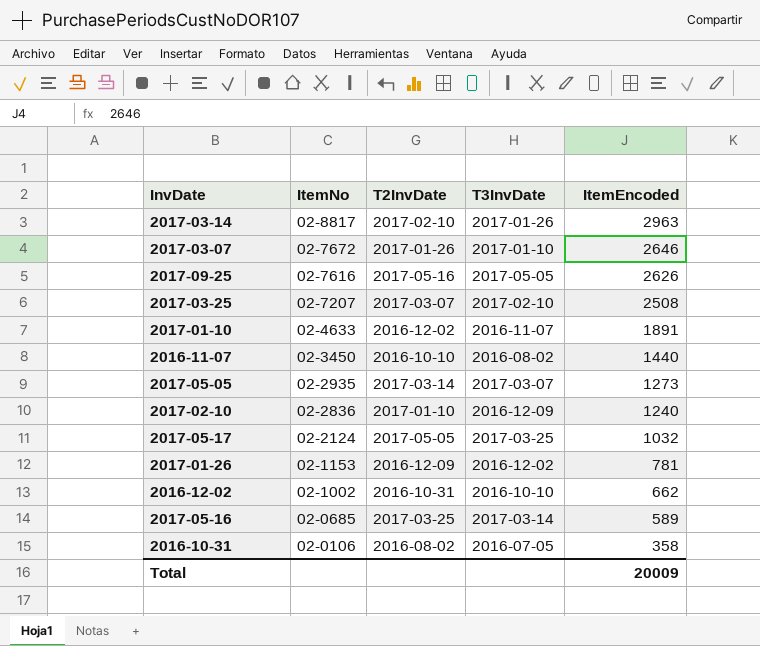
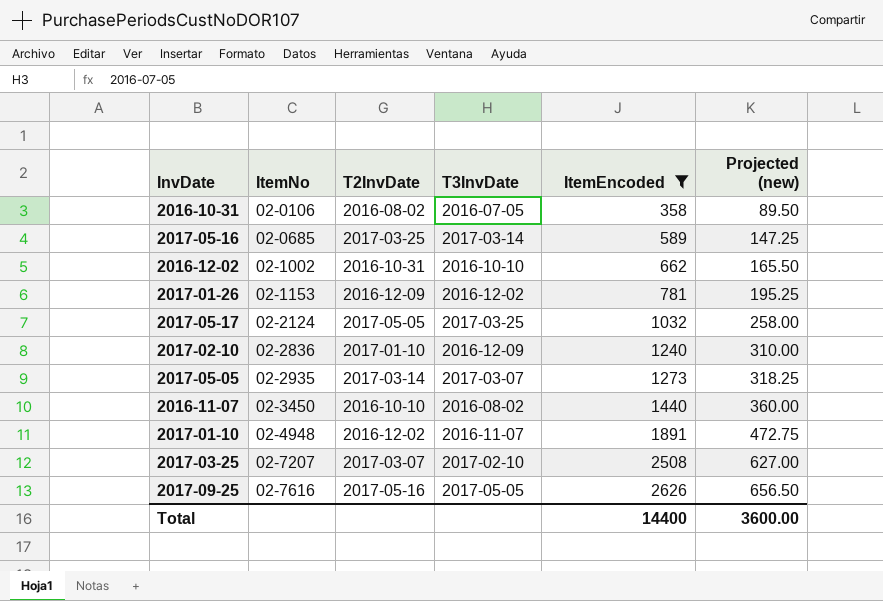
filter: none -> ItemEncoded <= 2626
row order: ItemNo descending -> ItemNo ascending
column Projected (new) | formula: none -> [ItemEncoded] * 0.25
2017-01-10 | ItemNo: 02-4633 -> 02-4948
Total | ItemEncoded: 20009 -> 14400

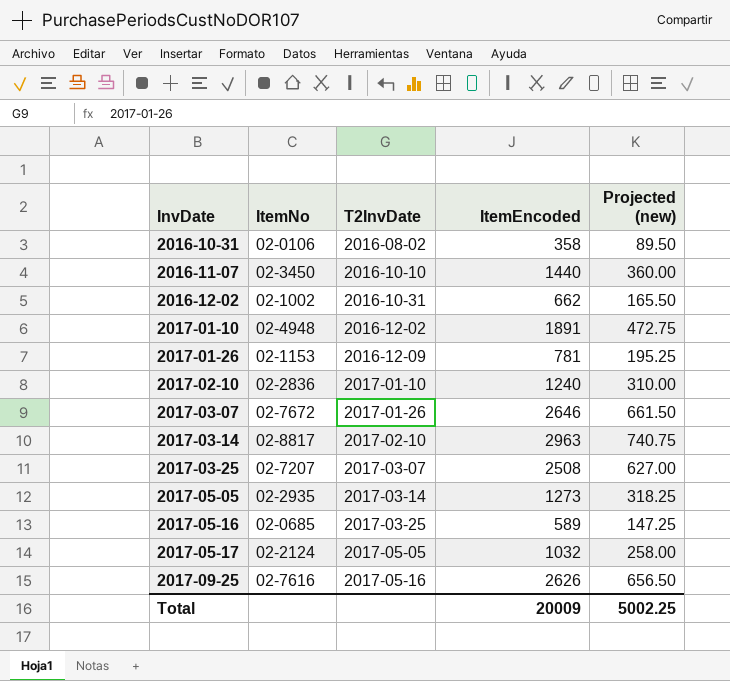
filter: ItemEncoded <= 2626 -> none
row order: ItemNo ascending -> InvDate ascending
column T3InvDate | position: 4 -> none
Total | ItemEncoded: 14400 -> 20009
Total | Projected (new): 3600.00 -> 5002.25

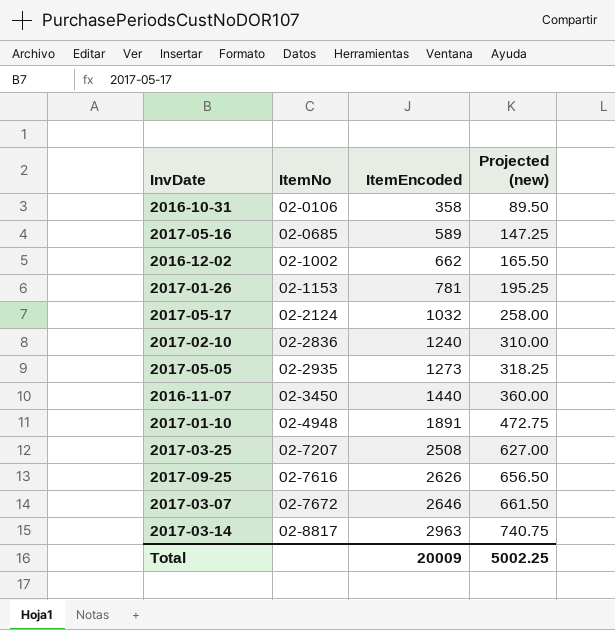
row order: InvDate ascending -> ItemNo ascending
column T2InvDate | position: 3 -> none

